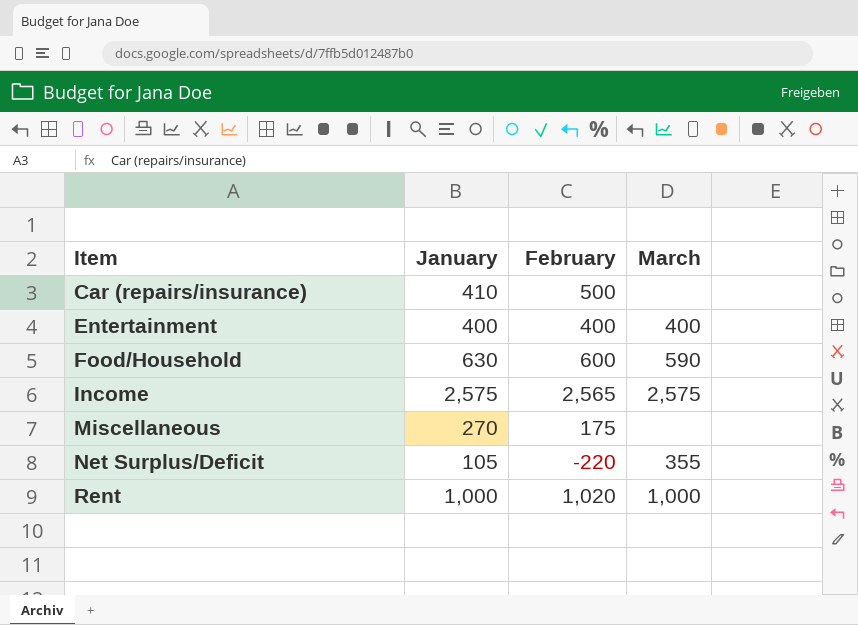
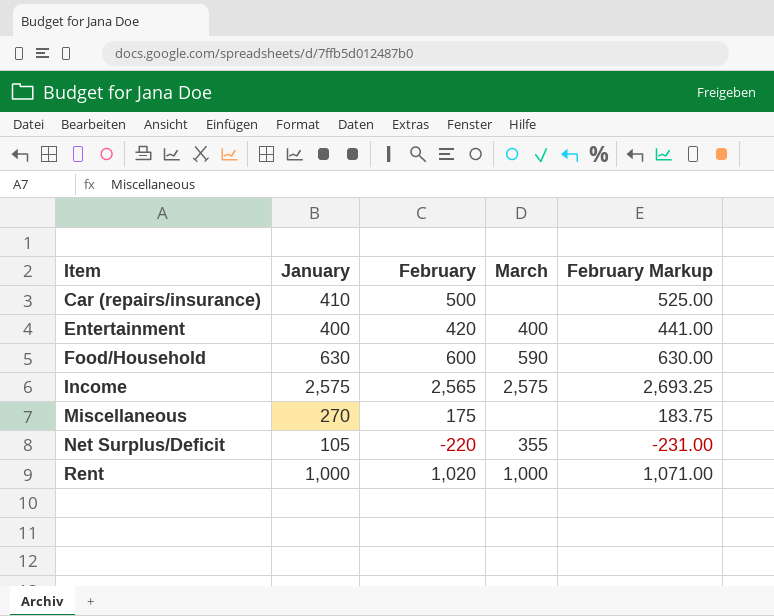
column February Markup | formula: none -> [February] * 1.05
Entertainment | February: 400 -> 420

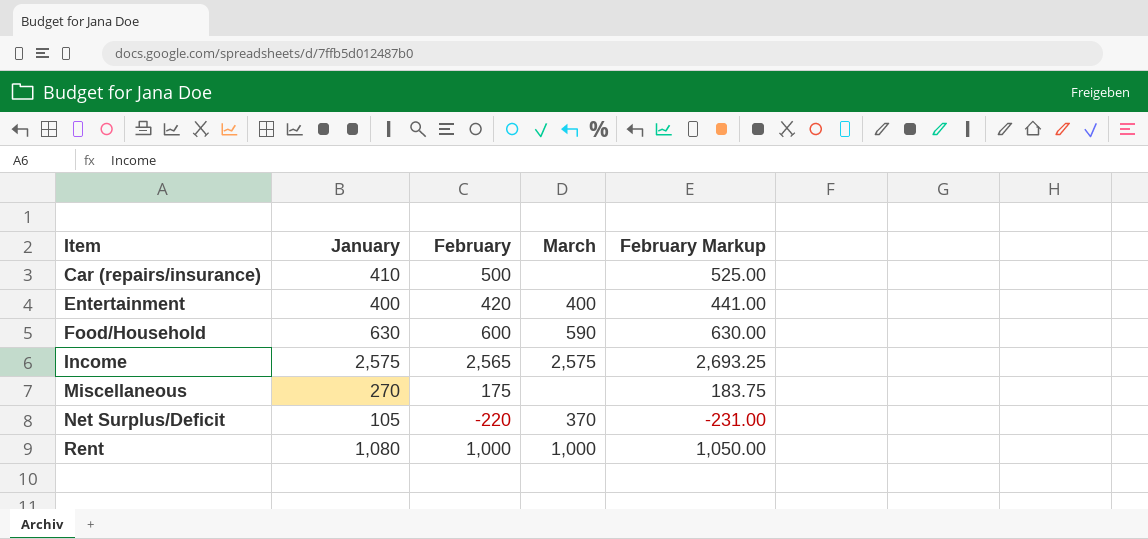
Net Surplus/Deficit | March: 355 -> 370
Rent | January: 1,000 -> 1,080
Rent | February: 1,020 -> 1,000
Rent | February Markup: 1,071.00 -> 1,050.00

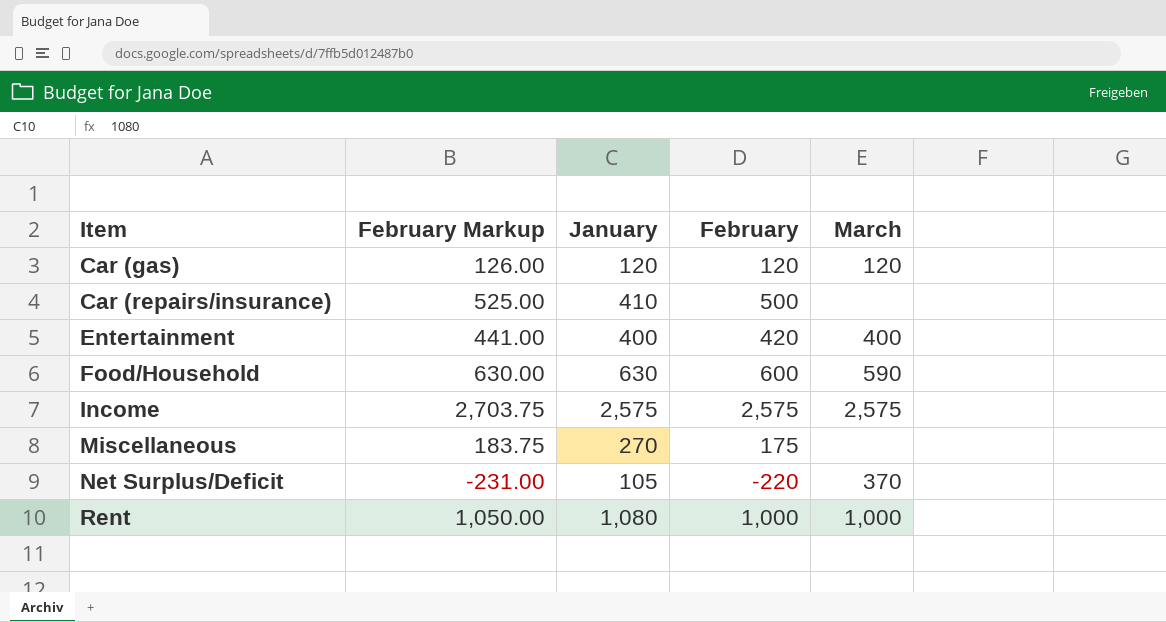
column February Markup | position: 5 -> 2
row Car (gas): none -> 126.00 | 120 | 120 | 120
Income | February Markup: 2,693.25 -> 2,703.75
Income | February: 2,565 -> 2,575

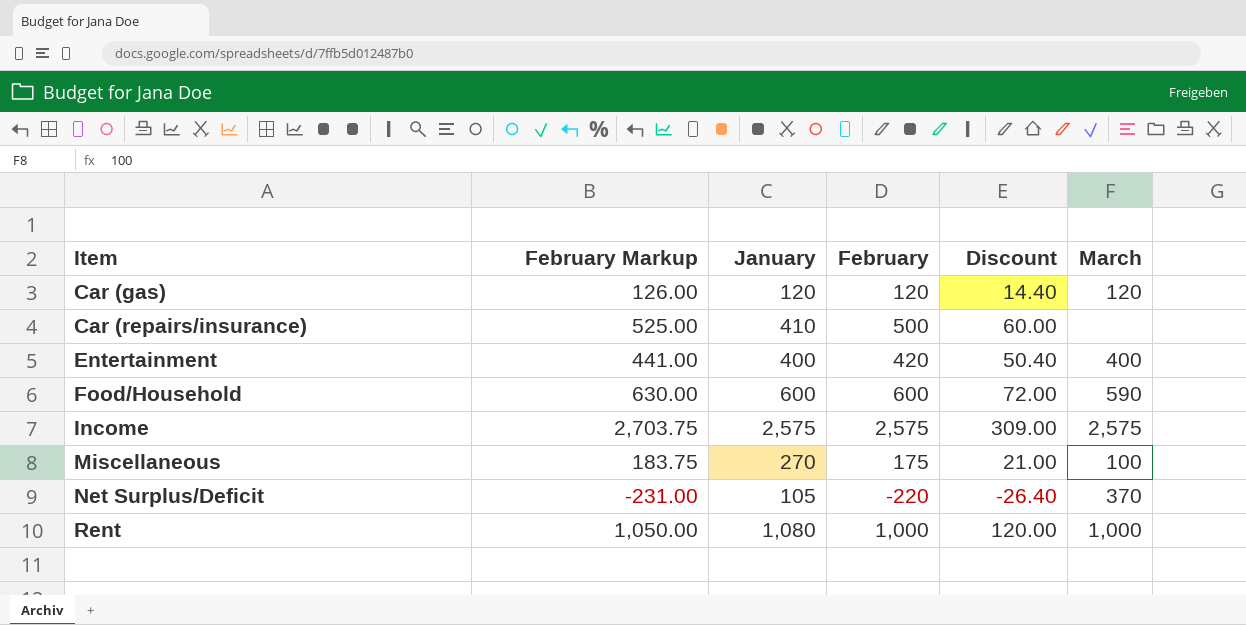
column Discount | formula: none -> [February] * 0.12
Food/Household | January: 630 -> 600
Miscellaneous | March: none -> 100

